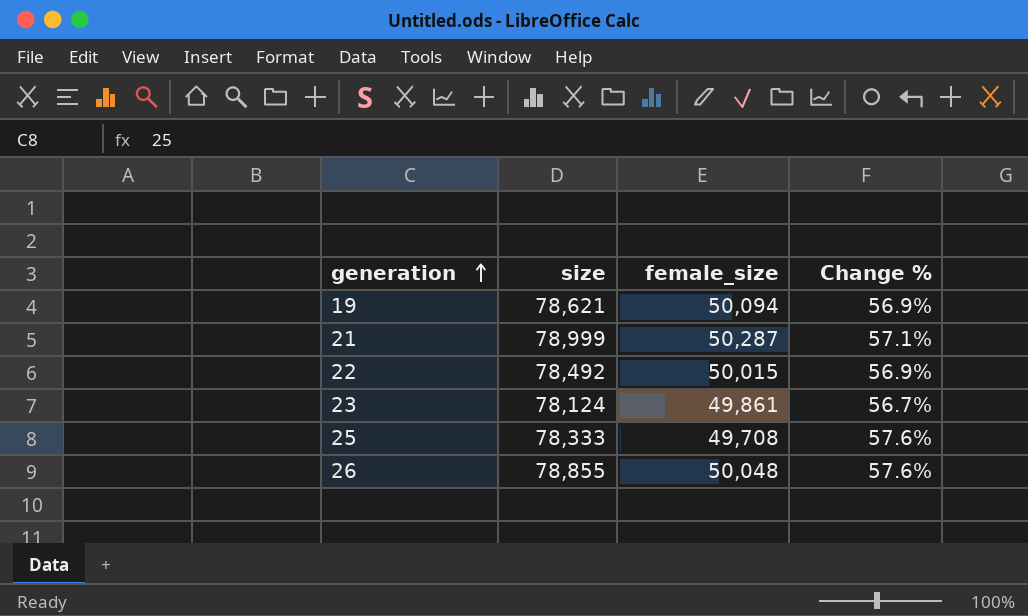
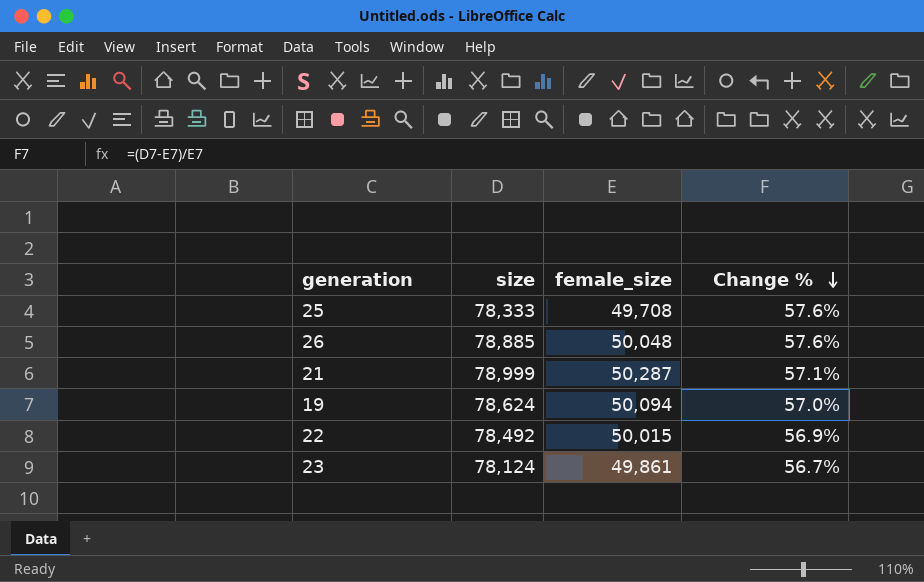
row order: generation ascending -> Change % descending
26 | size: 78,855 -> 78,885
19 | size: 78,621 -> 78,624
19 | Change %: 56.9% -> 57.0%

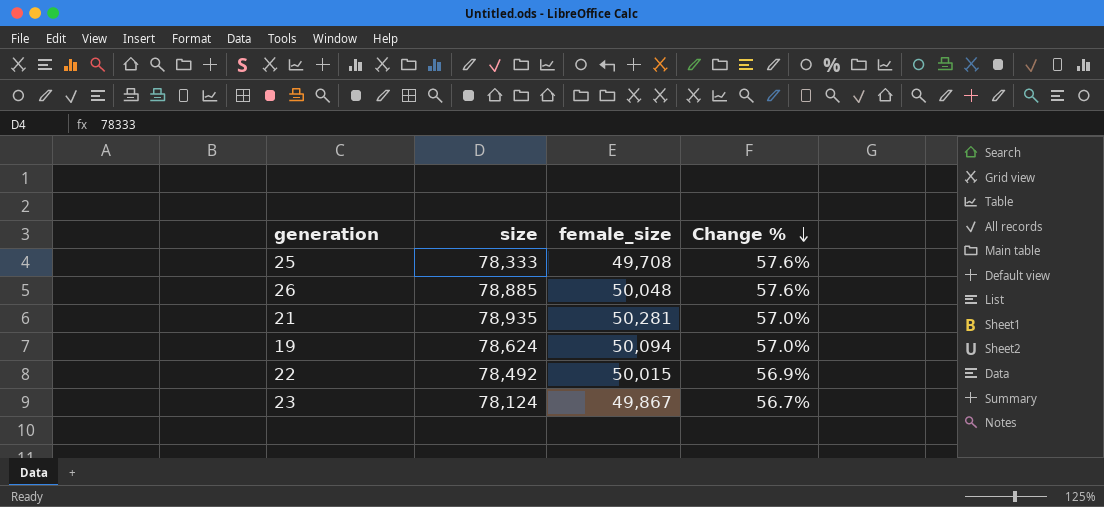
21 | size: 78,999 -> 78,935
21 | female_size: 50,287 -> 50,281
21 | Change %: 57.1% -> 57.0%
23 | female_size: 49,861 -> 49,867

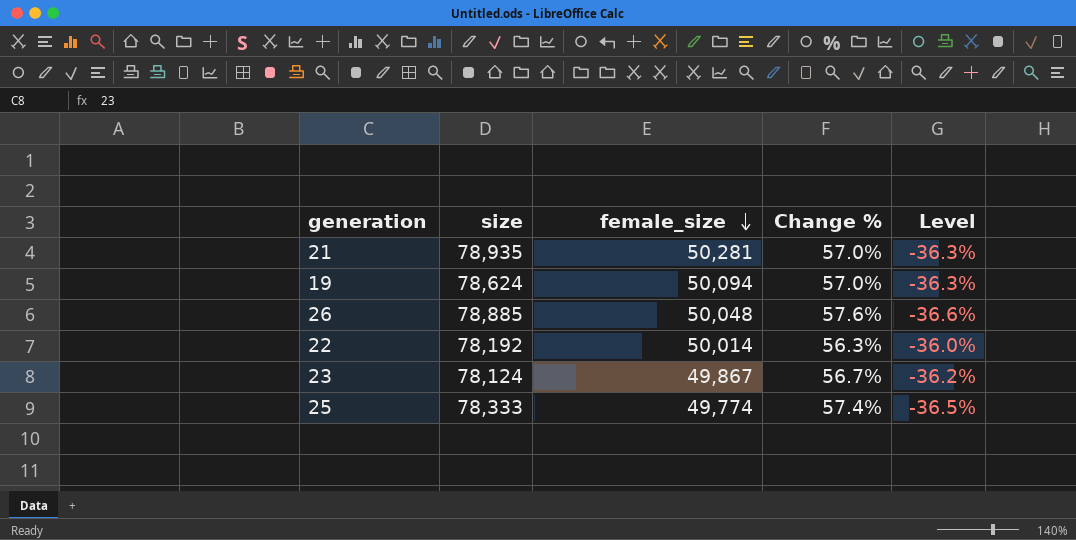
row order: Change % descending -> female_size descending
column Level | formula: none -> ([female_size] - [size]) / [size]
22 | size: 78,492 -> 78,192
22 | female_size: 50,015 -> 50,014
22 | Change %: 56.9% -> 56.3%
25 | female_size: 49,708 -> 49,774
25 | Change %: 57.6% -> 57.4%

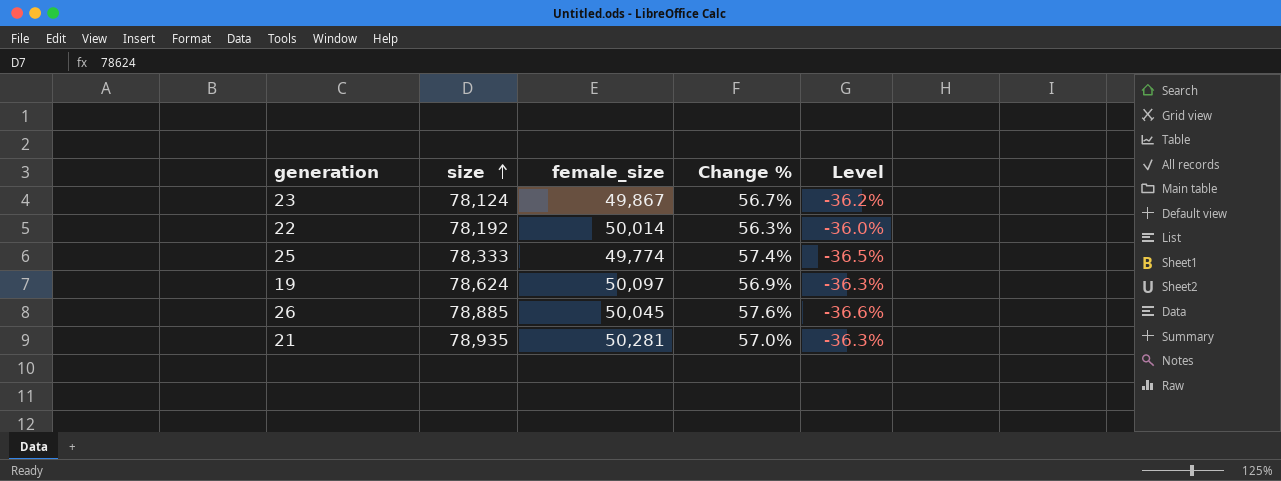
row order: female_size descending -> size ascending
19 | female_size: 50,094 -> 50,097
19 | Change %: 57.0% -> 56.9%
26 | female_size: 50,048 -> 50,045

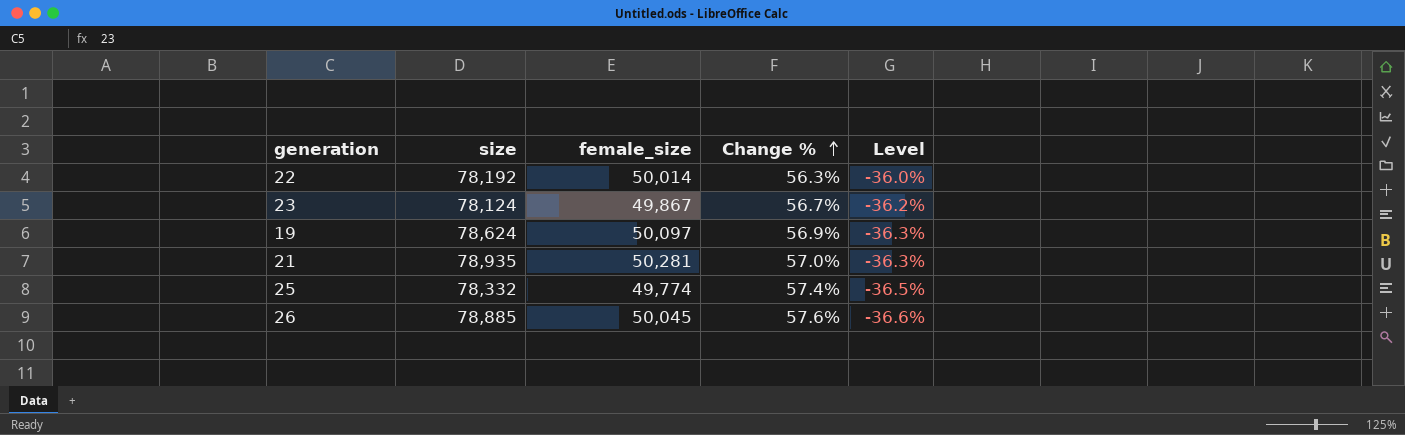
row order: size ascending -> Change % ascending
25 | size: 78,333 -> 78,332

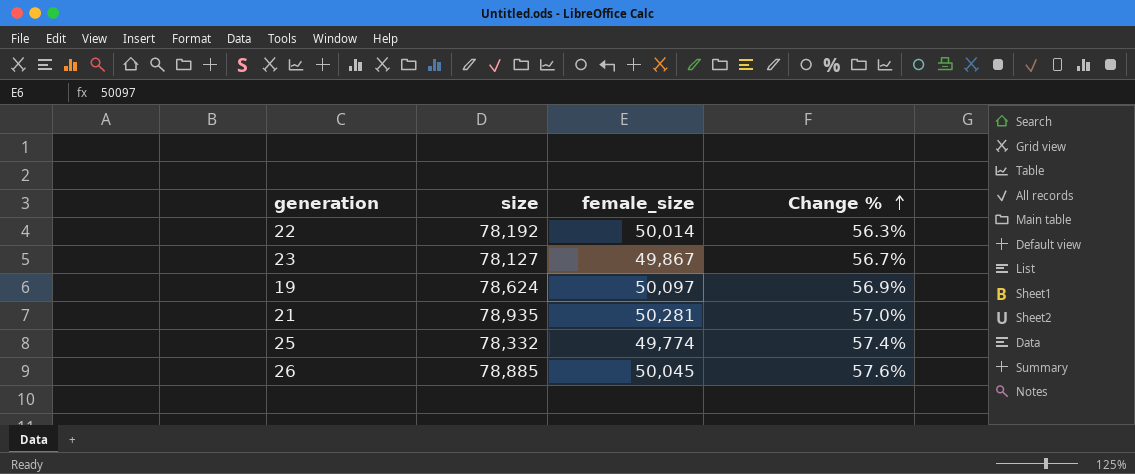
column Level | formula: ([female_size] - [size]) / [size] -> none
23 | size: 78,124 -> 78,127

